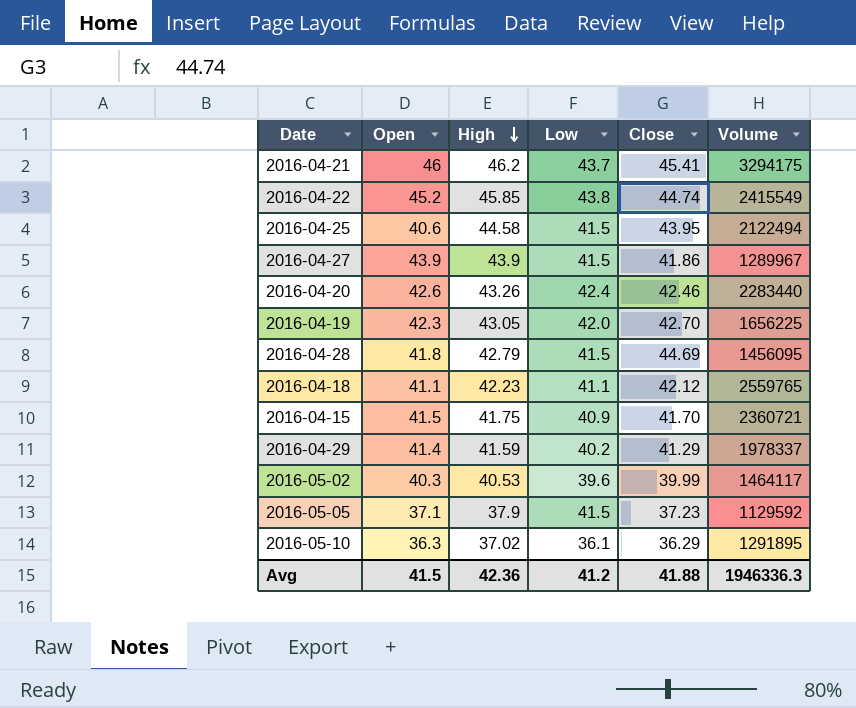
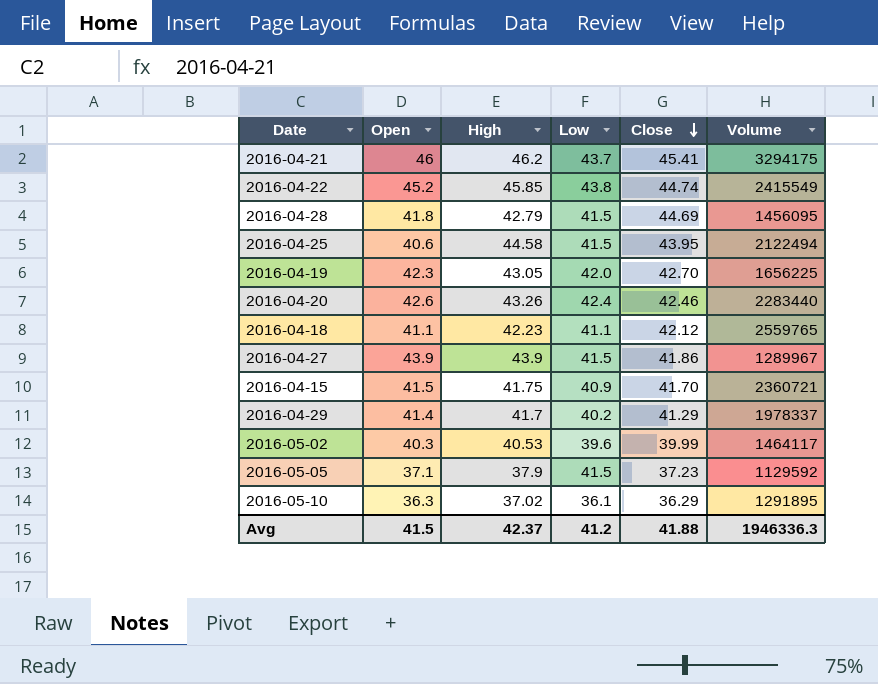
row order: High descending -> Close descending
2016-04-29 | High: 41.59 -> 41.7
Avg | High: 42.36 -> 42.37

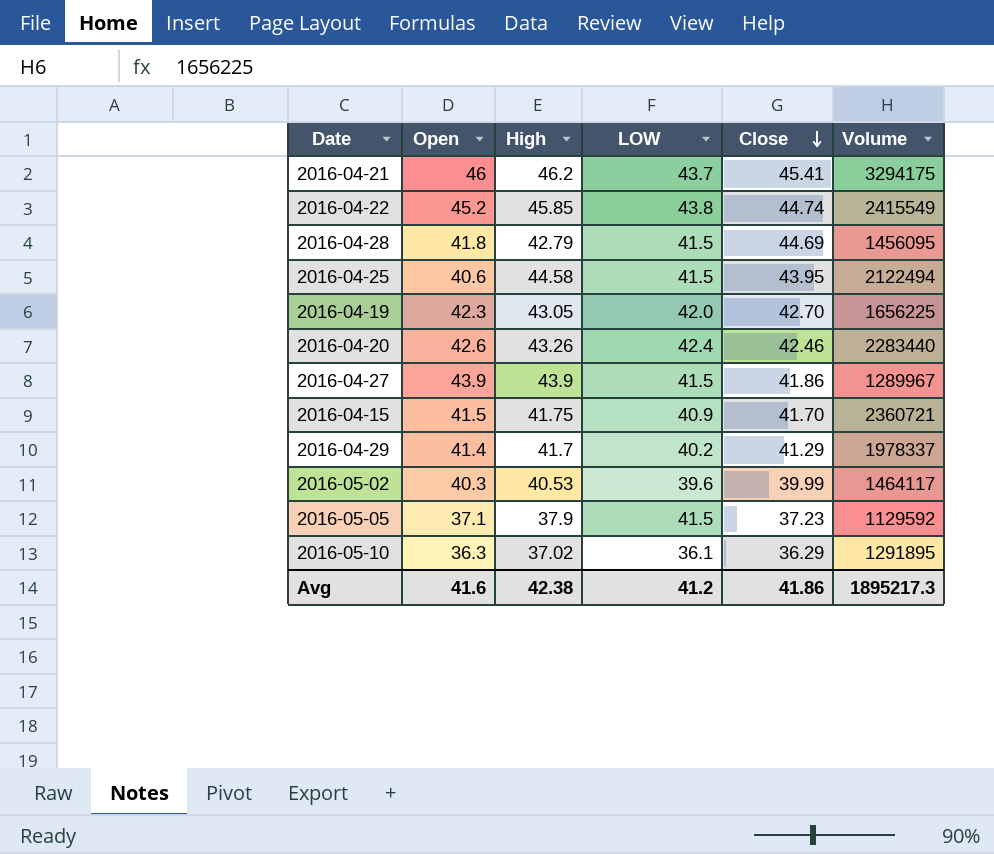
column name: Low -> LOW
row 2016-04-18: 41.1 | 42.23 | 41.1 | 42.12 | 2559765 -> none
Avg | Open: 41.5 -> 41.6
Avg | High: 42.37 -> 42.38
Avg | Close: 41.88 -> 41.86
Avg | Volume: 1946336.3 -> 1895217.3

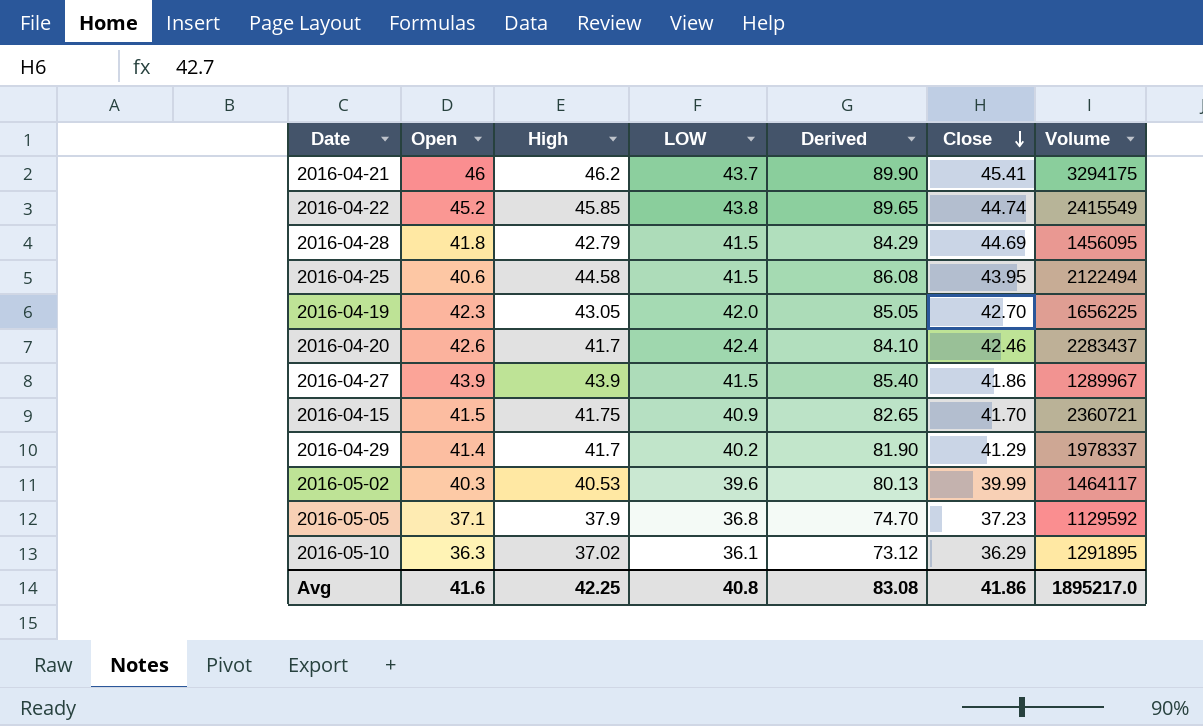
column Derived | formula: none -> [High] + [LOW]
2016-04-20 | High: 43.26 -> 41.7
2016-04-20 | Volume: 2283440 -> 2283437
2016-05-05 | LOW: 41.5 -> 36.8
Avg | High: 42.38 -> 42.25
Avg | LOW: 41.2 -> 40.8
Avg | Volume: 1895217.3 -> 1895217.0

